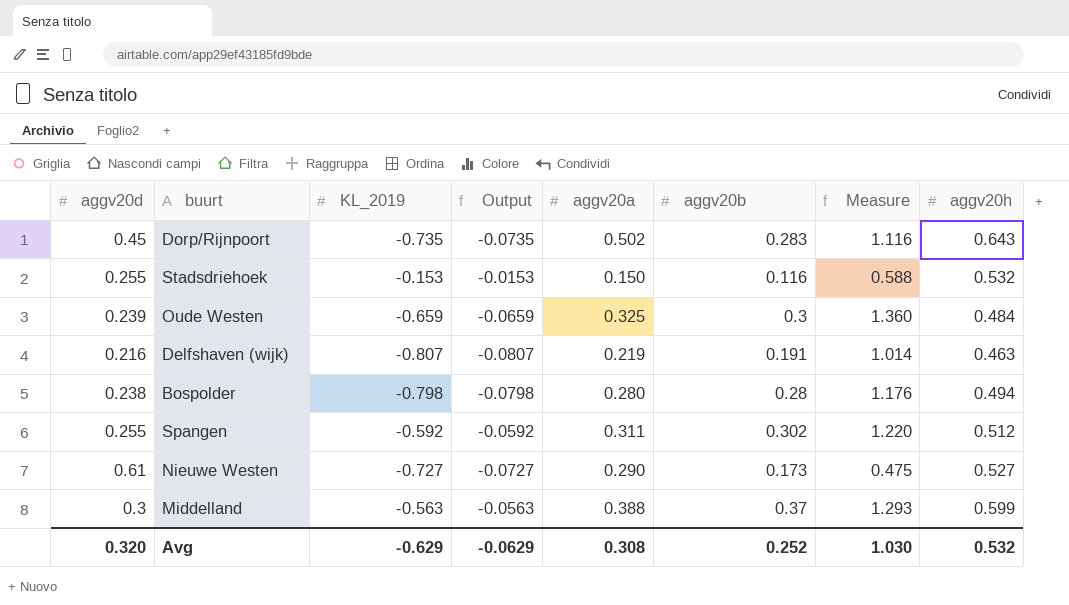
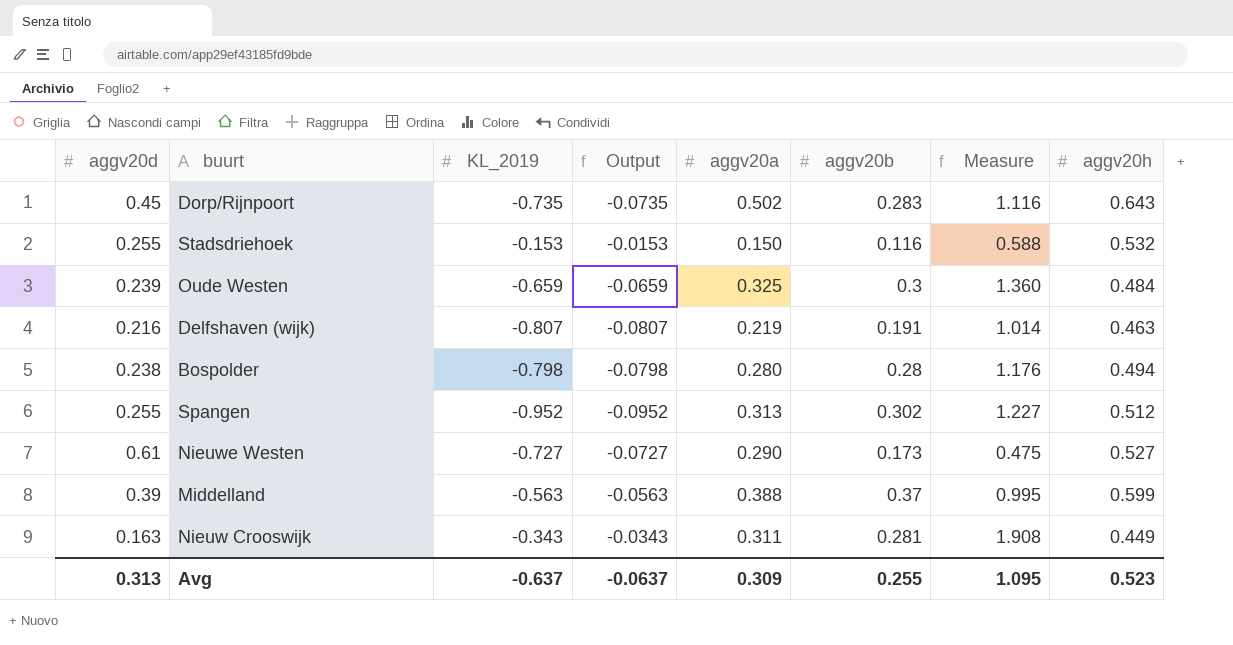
Spangen | KL_2019: -0.592 -> -0.952
Spangen | Output: -0.0592 -> -0.0952
Spangen | aggv20a: 0.311 -> 0.313
Spangen | Measure: 1.220 -> 1.227
Middelland | aggv20d: 0.3 -> 0.39
Middelland | Measure: 1.293 -> 0.995
row Nieuw Crooswijk: none -> 0.163 | -0.343 | -0.0343 | 0.311 | 0.281 | 1.908 | 0.449
Avg | aggv20d: 0.320 -> 0.313
Avg | KL_2019: -0.629 -> -0.637
Avg | Output: -0.0629 -> -0.0637
Avg | aggv20a: 0.308 -> 0.309
Avg | aggv20b: 0.252 -> 0.255
Avg | Measure: 1.030 -> 1.095
Avg | aggv20h: 0.532 -> 0.523

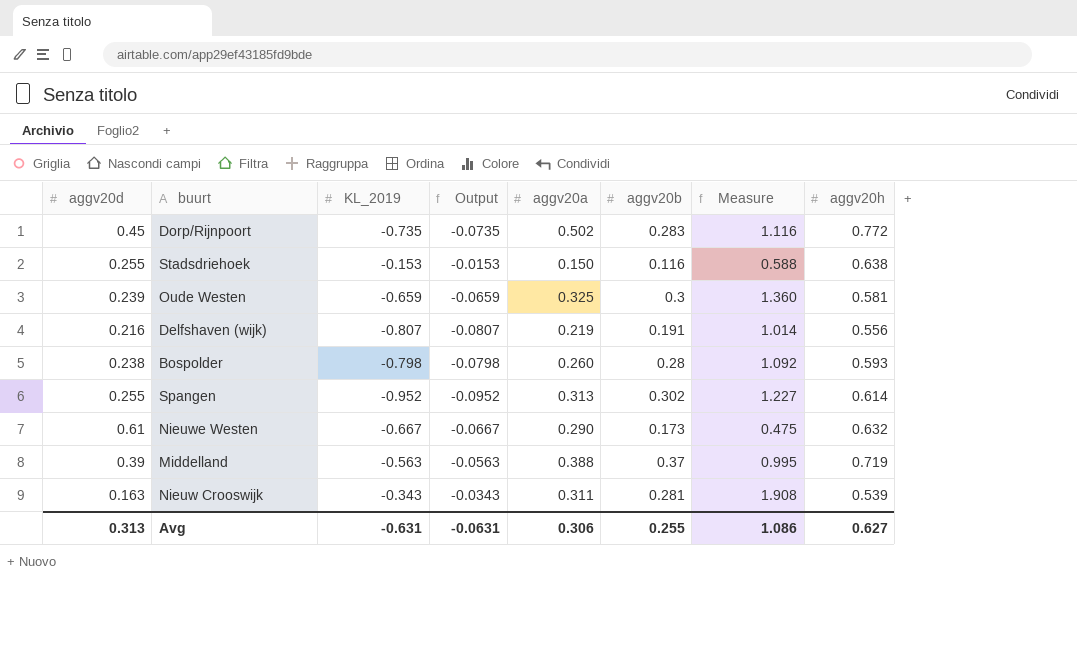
Dorp/Rijnpoort | aggv20h: 0.643 -> 0.772
Stadsdriehoek | aggv20h: 0.532 -> 0.638
Oude Westen | aggv20h: 0.484 -> 0.581
Delfshaven (wijk) | aggv20h: 0.463 -> 0.556
Bospolder | aggv20a: 0.280 -> 0.260
Bospolder | Measure: 1.176 -> 1.092
Bospolder | aggv20h: 0.494 -> 0.593
Spangen | aggv20h: 0.512 -> 0.614
Nieuwe Westen | KL_2019: -0.727 -> -0.667
Nieuwe Westen | Output: -0.0727 -> -0.0667
Nieuwe Westen | aggv20h: 0.527 -> 0.632
Middelland | aggv20h: 0.599 -> 0.719
Nieuw Crooswijk | aggv20h: 0.449 -> 0.539
Avg | KL_2019: -0.637 -> -0.631
Avg | Output: -0.0637 -> -0.0631
Avg | aggv20a: 0.309 -> 0.306
Avg | Measure: 1.095 -> 1.086
Avg | aggv20h: 0.523 -> 0.627

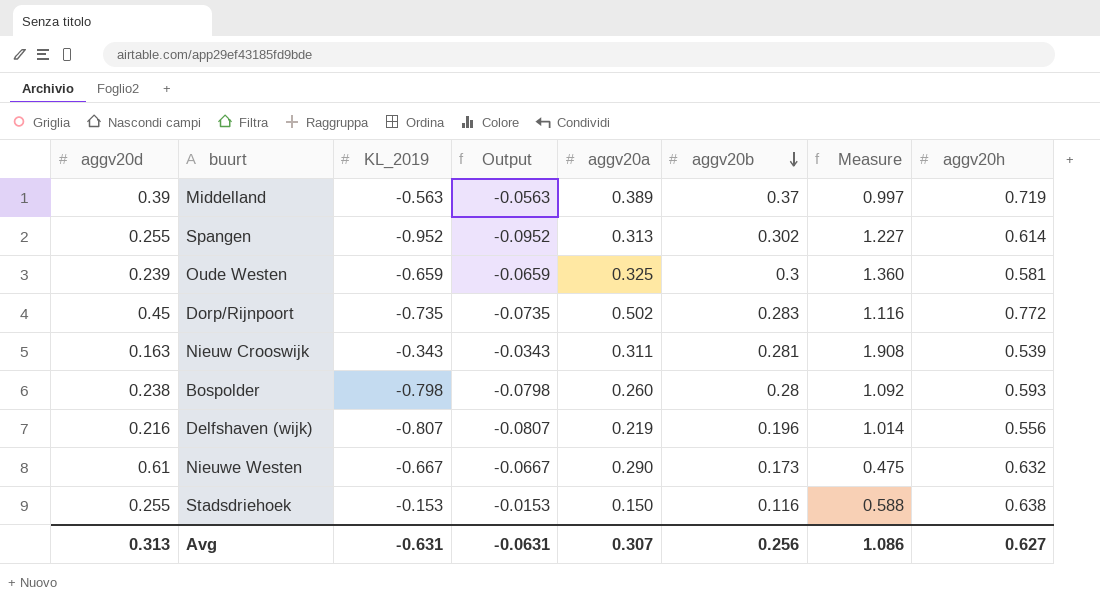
row order: none -> aggv20b descending
Middelland | aggv20a: 0.388 -> 0.389
Middelland | Measure: 0.995 -> 0.997
Delfshaven (wijk) | aggv20b: 0.191 -> 0.196
Avg | aggv20a: 0.306 -> 0.307
Avg | aggv20b: 0.255 -> 0.256

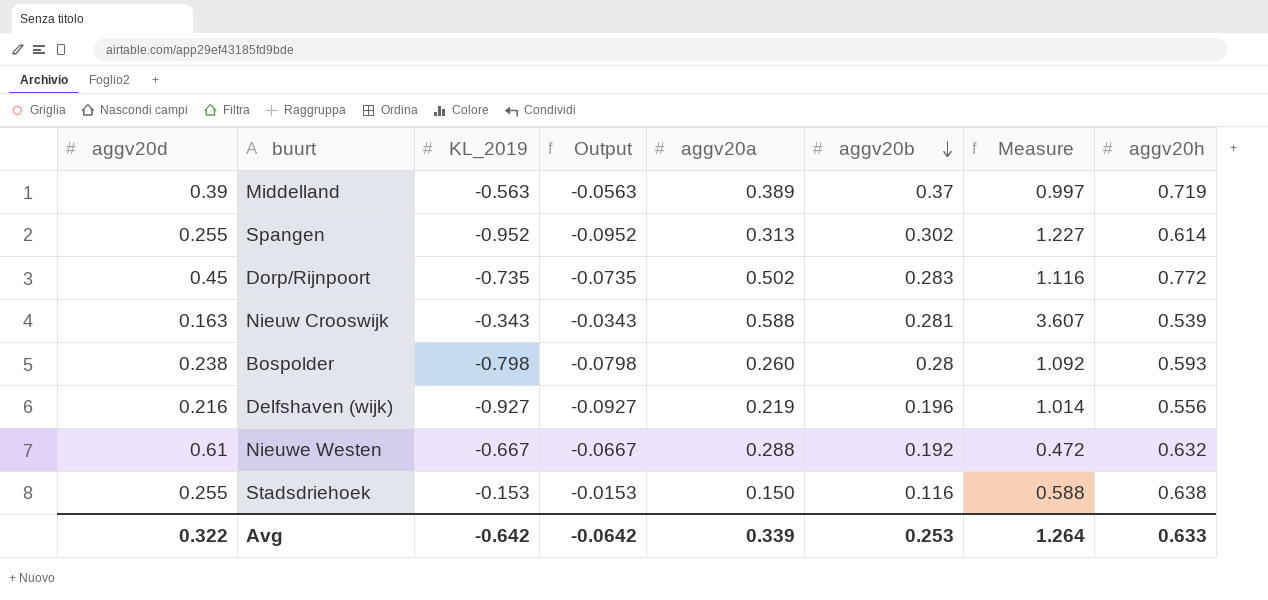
row Oude Westen: 0.239 | -0.659 | -0.0659 | 0.325 | 0.3 | 1.360 | 0.581 -> none
Nieuw Crooswijk | aggv20a: 0.311 -> 0.588
Nieuw Crooswijk | Measure: 1.908 -> 3.607
Delfshaven (wijk) | KL_2019: -0.807 -> -0.927
Delfshaven (wijk) | Output: -0.0807 -> -0.0927
Nieuwe Westen | aggv20a: 0.290 -> 0.288
Nieuwe Westen | aggv20b: 0.173 -> 0.192
Nieuwe Westen | Measure: 0.475 -> 0.472
Avg | aggv20d: 0.313 -> 0.322
Avg | KL_2019: -0.631 -> -0.642
Avg | Output: -0.0631 -> -0.0642
Avg | aggv20a: 0.307 -> 0.339
Avg | aggv20b: 0.256 -> 0.253
Avg | Measure: 1.086 -> 1.264
Avg | aggv20h: 0.627 -> 0.633

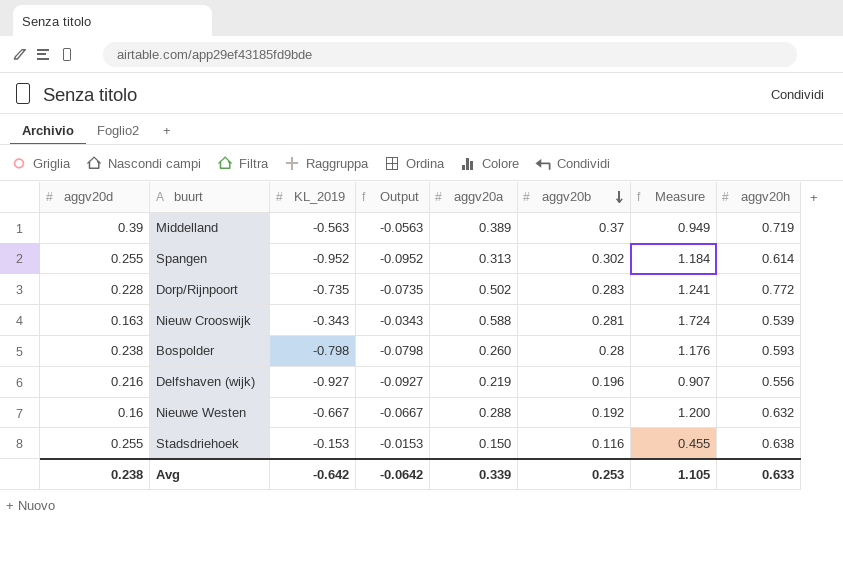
column Measure | formula: [aggv20a] / [aggv20d] -> [aggv20b] / [aggv20d]
Dorp/Rijnpoort | aggv20d: 0.45 -> 0.228
Nieuwe Westen | aggv20d: 0.61 -> 0.16
Avg | aggv20d: 0.322 -> 0.238
Avg | Measure: 1.264 -> 1.105

